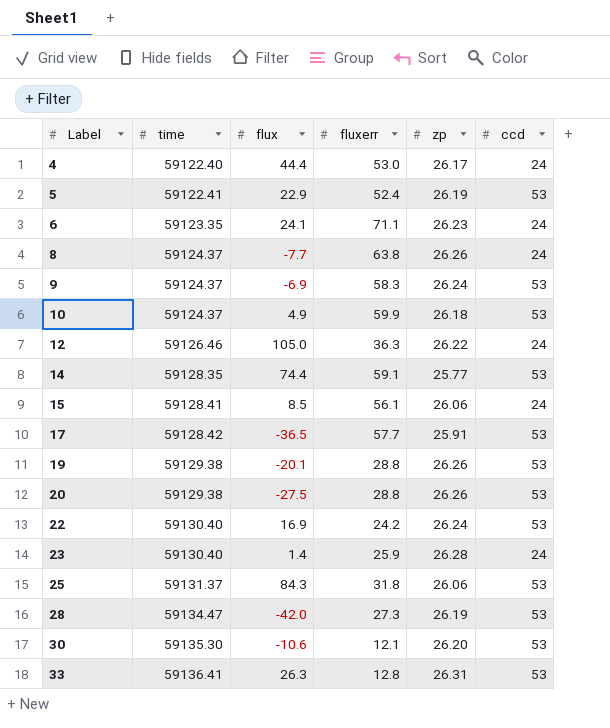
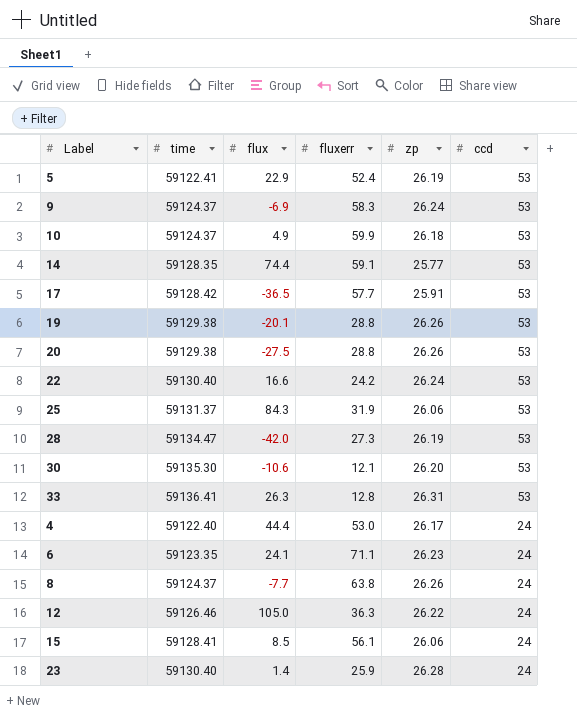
row order: Label ascending -> ccd descending
22 | flux: 16.9 -> 16.6
25 | fluxerr: 31.8 -> 31.9

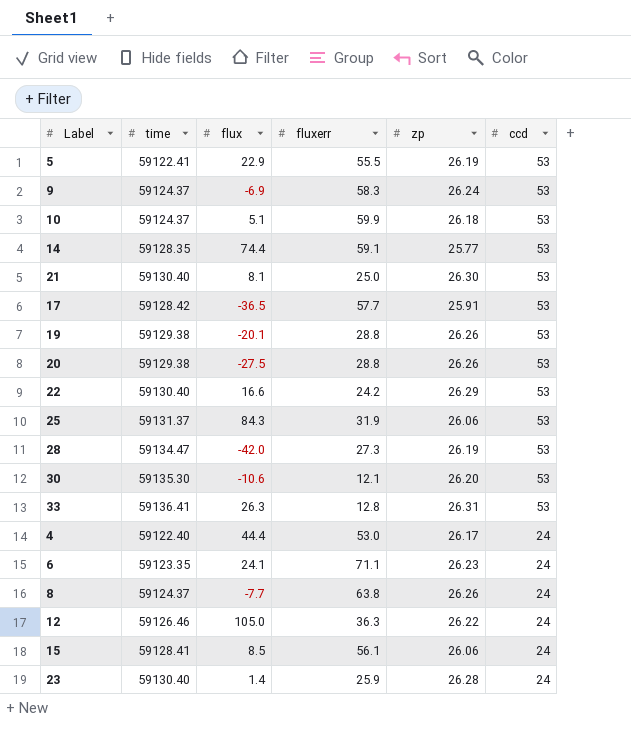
5 | fluxerr: 52.4 -> 55.5
10 | flux: 4.9 -> 5.1
row 21: none -> 59130.40 | 8.1 | 25.0 | 26.30 | 53
22 | zp: 26.24 -> 26.29

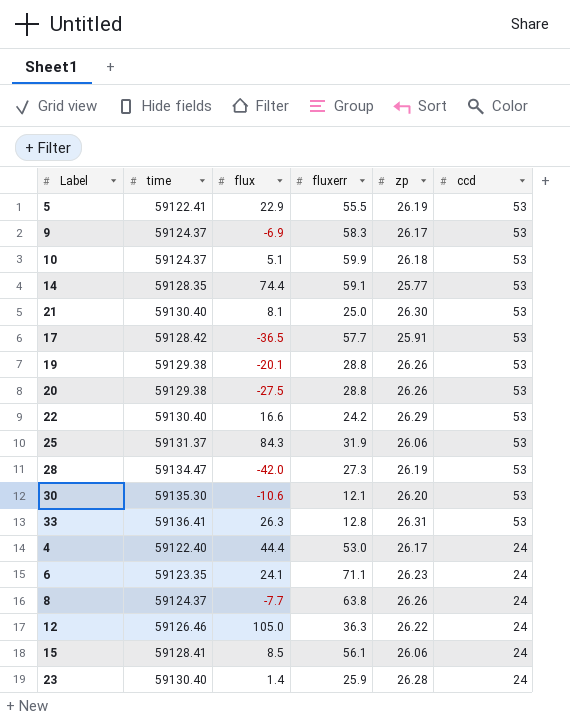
9 | zp: 26.24 -> 26.17

